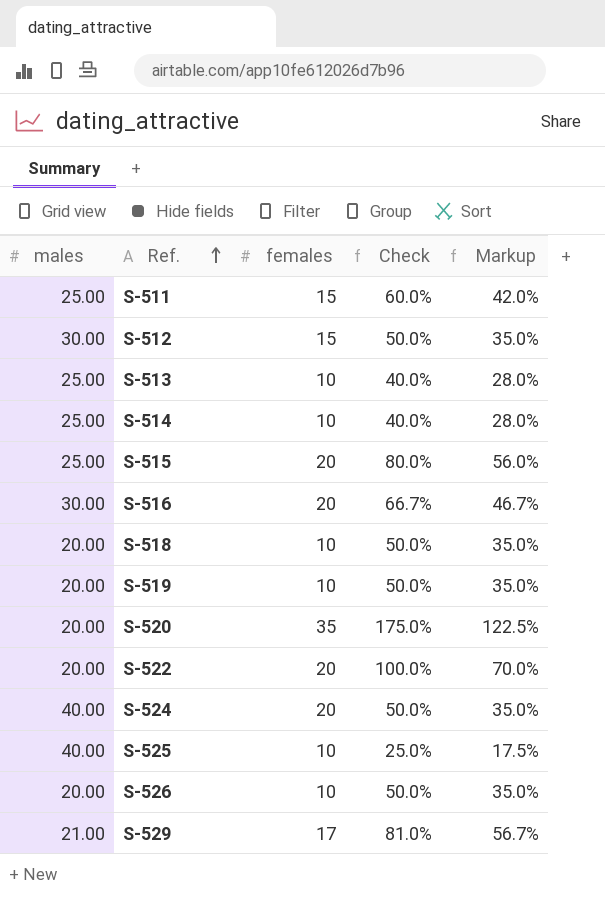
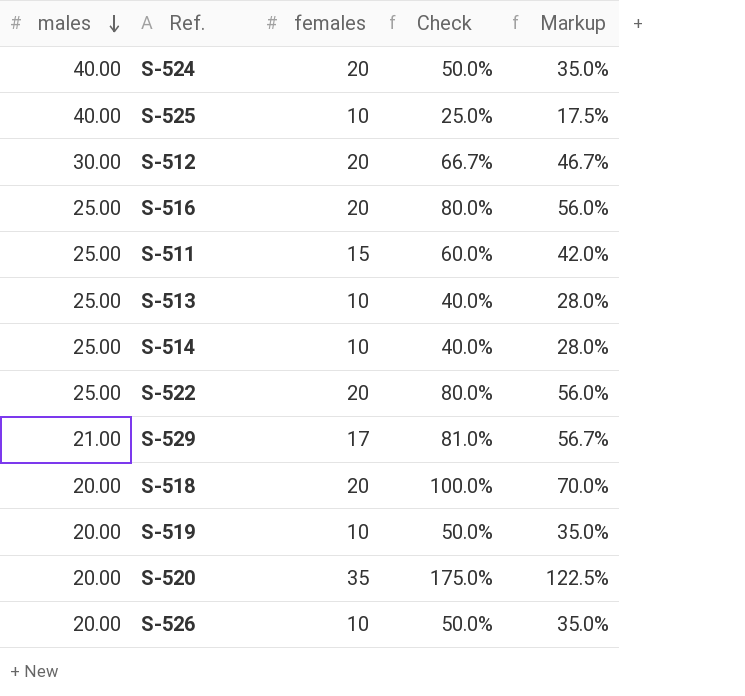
row order: Ref. ascending -> males descending
row S-515: 25.00 | 20 | 80.0% | 56.0% -> none
S-512 | females: 15 -> 20
S-512 | Check: 50.0% -> 66.7%
S-512 | Markup: 35.0% -> 46.7%
S-516 | males: 30.00 -> 25.00
S-516 | Check: 66.7% -> 80.0%
S-516 | Markup: 46.7% -> 56.0%
S-522 | males: 20.00 -> 25.00
S-522 | Check: 100.0% -> 80.0%
S-522 | Markup: 70.0% -> 56.0%
S-518 | females: 10 -> 20
S-518 | Check: 50.0% -> 100.0%
S-518 | Markup: 35.0% -> 70.0%

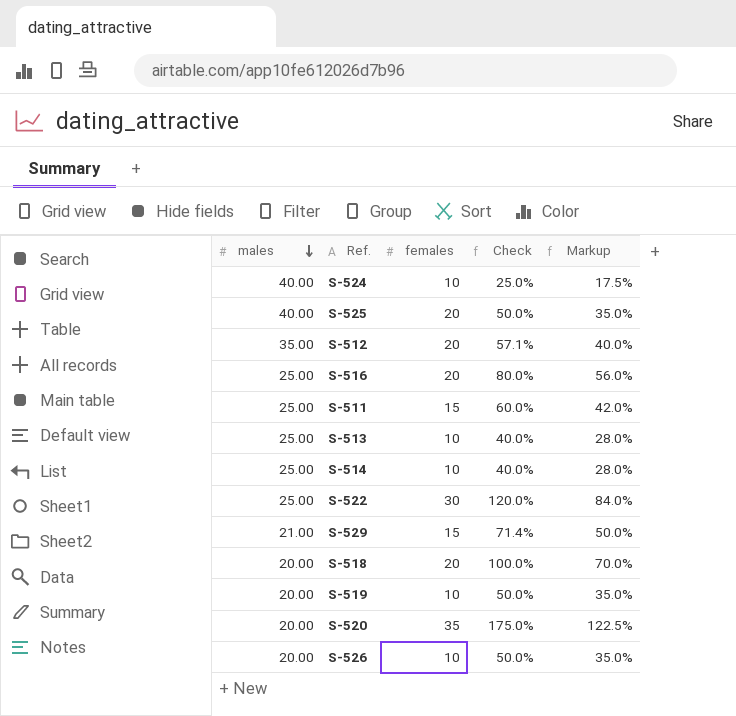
S-524 | females: 20 -> 10
S-524 | Check: 50.0% -> 25.0%
S-524 | Markup: 35.0% -> 17.5%
S-525 | females: 10 -> 20
S-525 | Check: 25.0% -> 50.0%
S-525 | Markup: 17.5% -> 35.0%
S-512 | males: 30.00 -> 35.00
S-512 | Check: 66.7% -> 57.1%
S-512 | Markup: 46.7% -> 40.0%
S-522 | females: 20 -> 30
S-522 | Check: 80.0% -> 120.0%
S-522 | Markup: 56.0% -> 84.0%
S-529 | females: 17 -> 15
S-529 | Check: 81.0% -> 71.4%
S-529 | Markup: 56.7% -> 50.0%

